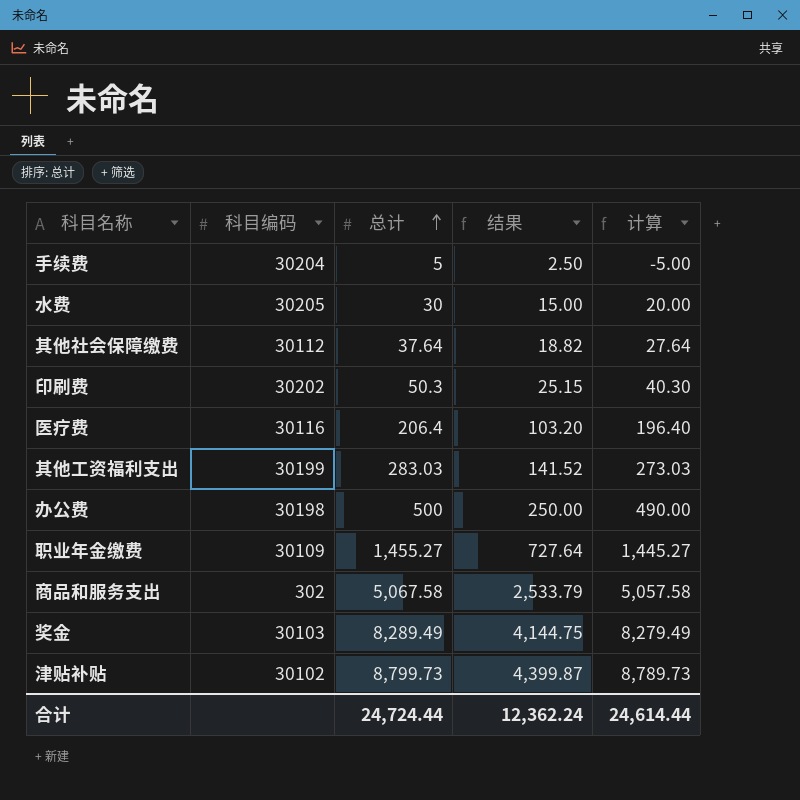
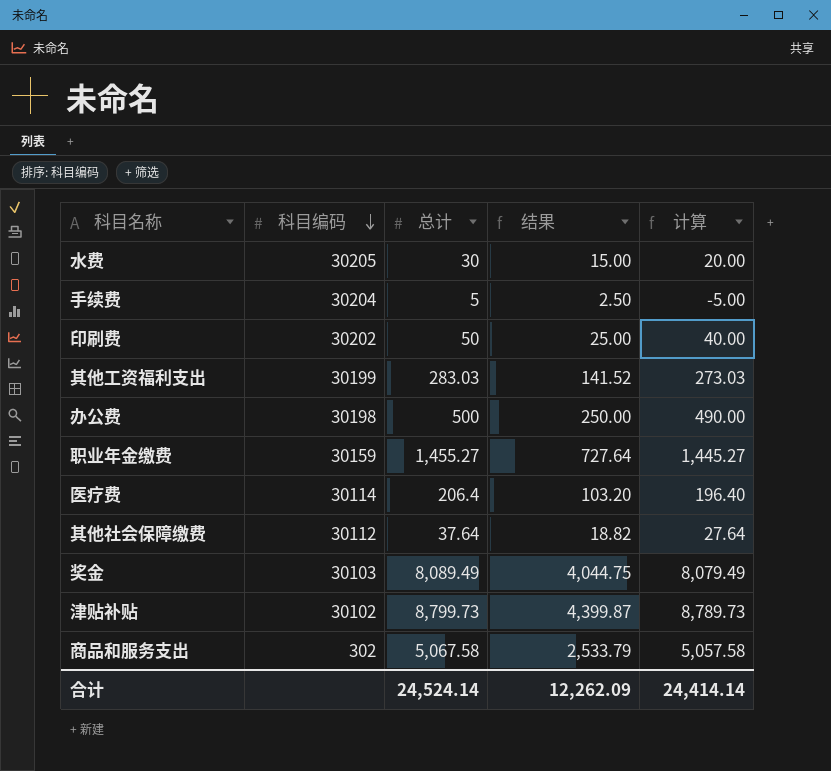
row order: 总计 ascending -> 科目编码 descending
印刷费 | 总计: 50.3 -> 50
印刷费 | 结果: 25.15 -> 25.00
印刷费 | 计算: 40.30 -> 40.00
职业年金缴费 | 科目编码: 30109 -> 30159
医疗费 | 科目编码: 30116 -> 30114
奖金 | 总计: 8,289.49 -> 8,089.49
奖金 | 结果: 4,144.75 -> 4,044.75
奖金 | 计算: 8,279.49 -> 8,079.49
合计 | 总计: 24,724.44 -> 24,524.14
合计 | 结果: 12,362.24 -> 12,262.09
合计 | 计算: 24,614.44 -> 24,414.14

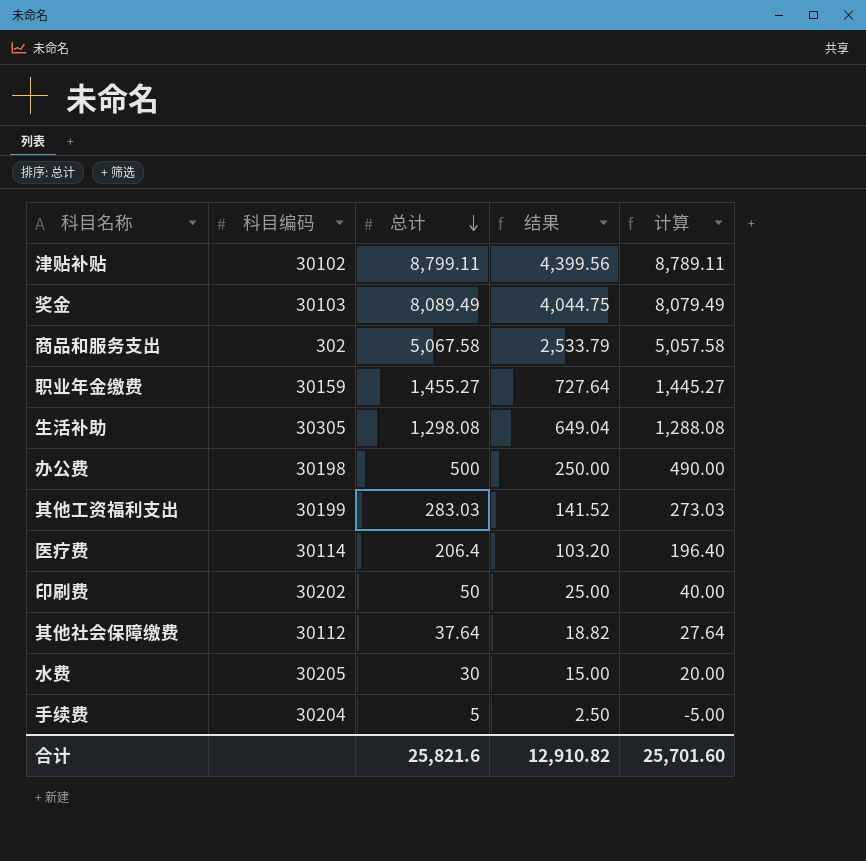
row order: 科目编码 descending -> 总计 descending
津贴补贴 | 总计: 8,799.73 -> 8,799.11
津贴补贴 | 结果: 4,399.87 -> 4,399.56
津贴补贴 | 计算: 8,789.73 -> 8,789.11
row 生活补助: none -> 30305 | 1,298.08 | 649.04 | 1,288.08
合计 | 总计: 24,524.14 -> 25,821.6
合计 | 结果: 12,262.09 -> 12,910.82
合计 | 计算: 24,414.14 -> 25,701.60

